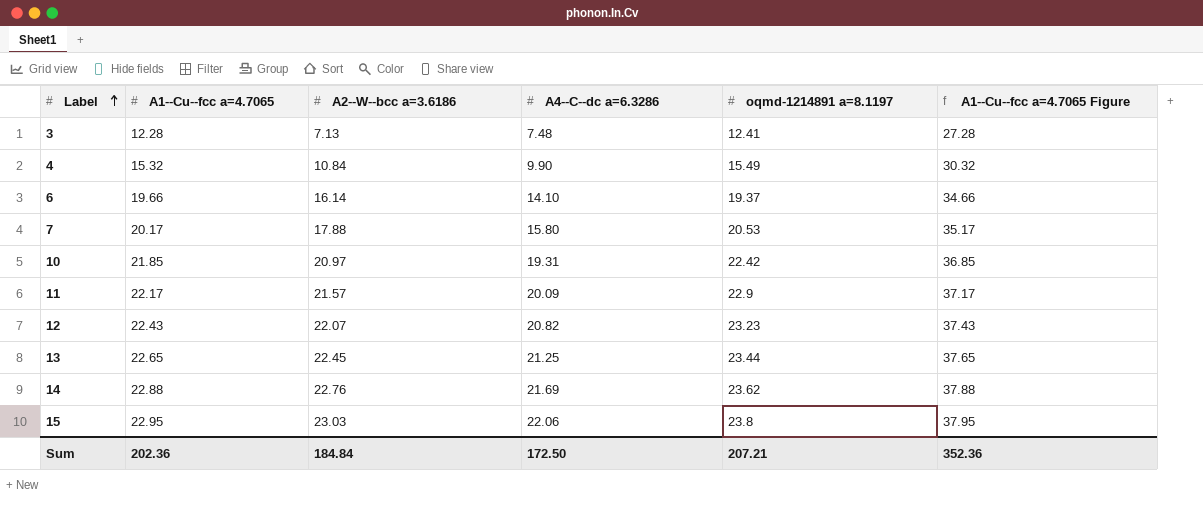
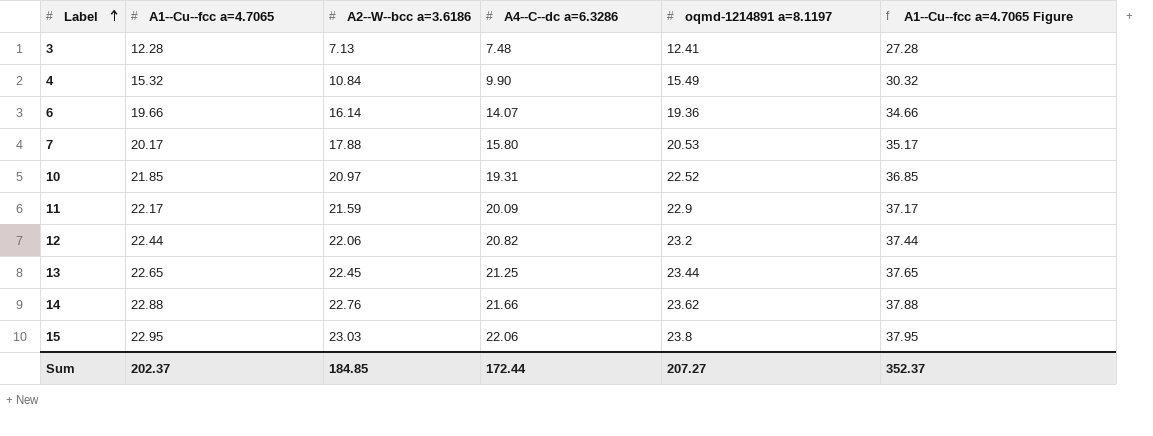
6 | A4--C--dc a=6.3286: 14.10 -> 14.07
6 | oqmd-1214891 a=8.1197: 19.37 -> 19.36
10 | oqmd-1214891 a=8.1197: 22.42 -> 22.52
11 | A2--W--bcc a=3.6186: 21.57 -> 21.59
12 | A1--Cu--fcc a=4.7065: 22.43 -> 22.44
12 | A2--W--bcc a=3.6186: 22.07 -> 22.06
12 | oqmd-1214891 a=8.1197: 23.23 -> 23.2
12 | A1--Cu--fcc a=4.7065 Figure: 37.43 -> 37.44
14 | A4--C--dc a=6.3286: 21.69 -> 21.66
Sum | A1--Cu--fcc a=4.7065: 202.36 -> 202.37
Sum | A2--W--bcc a=3.6186: 184.84 -> 184.85
Sum | A4--C--dc a=6.3286: 172.50 -> 172.44
Sum | oqmd-1214891 a=8.1197: 207.21 -> 207.27
Sum | A1--Cu--fcc a=4.7065 Figure: 352.36 -> 352.37

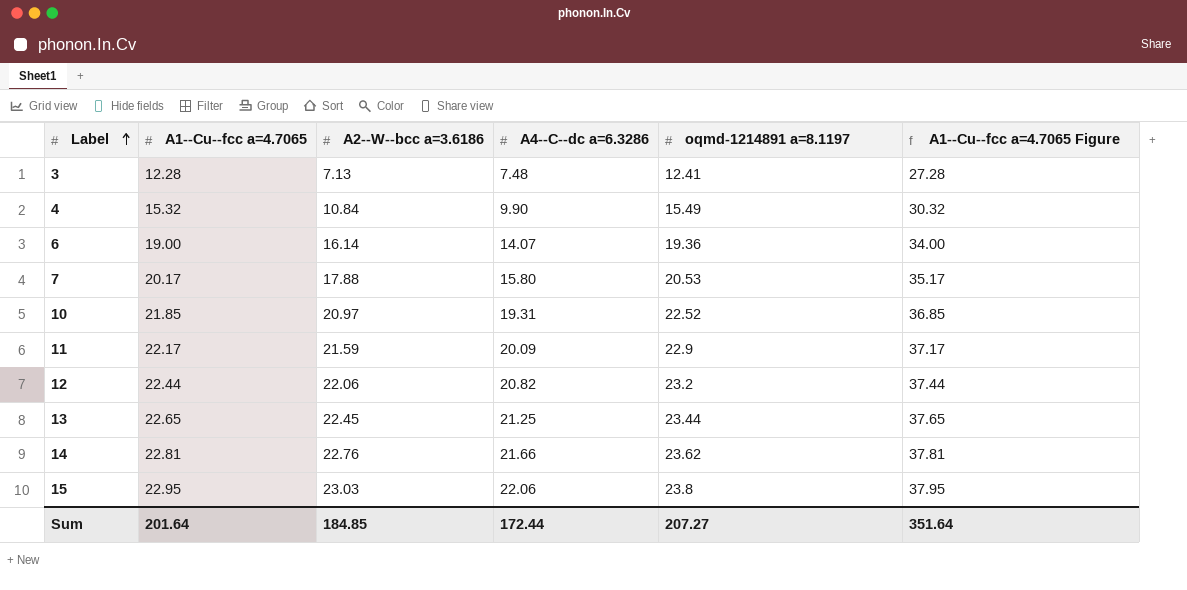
6 | A1--Cu--fcc a=4.7065: 19.66 -> 19.00
6 | A1--Cu--fcc a=4.7065 Figure: 34.66 -> 34.00
14 | A1--Cu--fcc a=4.7065: 22.88 -> 22.81
14 | A1--Cu--fcc a=4.7065 Figure: 37.88 -> 37.81
Sum | A1--Cu--fcc a=4.7065: 202.37 -> 201.64
Sum | A1--Cu--fcc a=4.7065 Figure: 352.37 -> 351.64

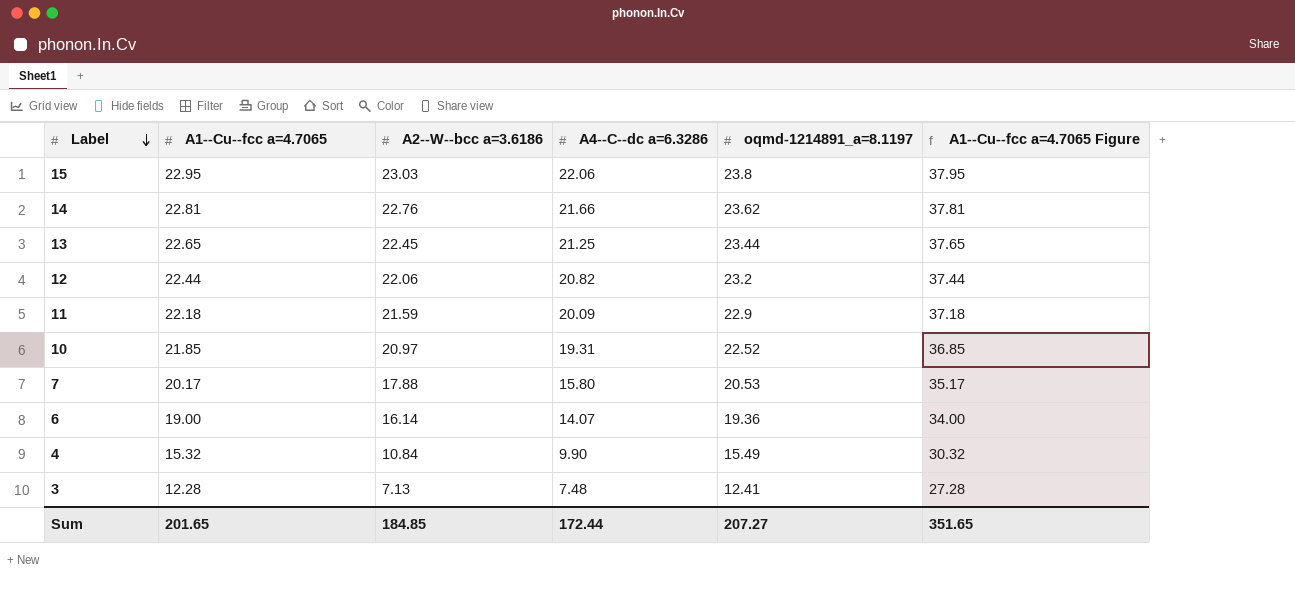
row order: Label ascending -> Label descending
column name: oqmd-1214891 a=8.1197 -> oqmd-1214891_a=8.1197
11 | A1--Cu--fcc a=4.7065: 22.17 -> 22.18
11 | A1--Cu--fcc a=4.7065 Figure: 37.17 -> 37.18
Sum | A1--Cu--fcc a=4.7065: 201.64 -> 201.65
Sum | A1--Cu--fcc a=4.7065 Figure: 351.64 -> 351.65

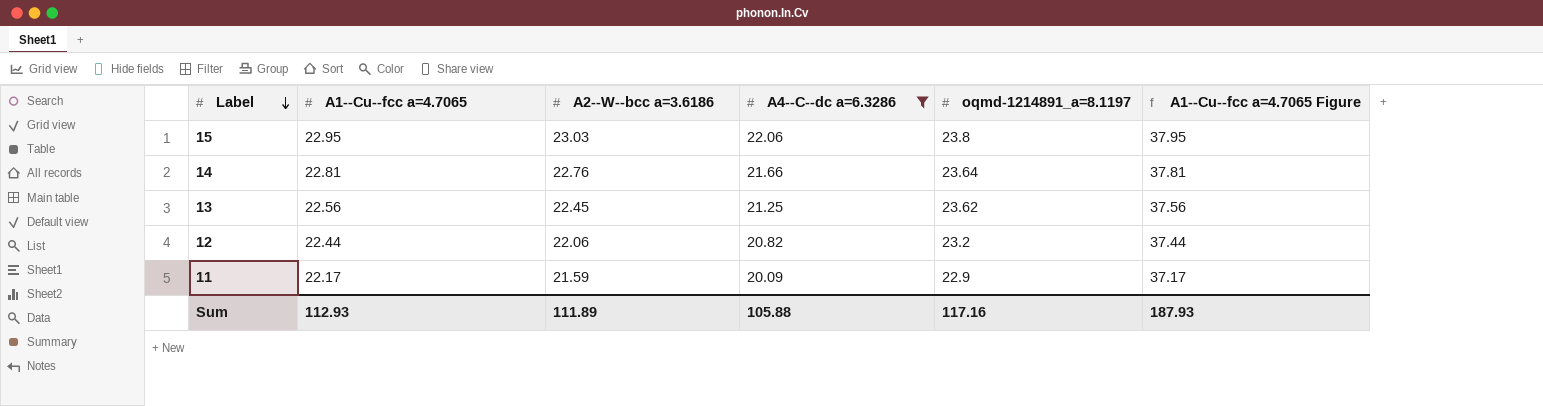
filter: none -> A4--C--dc a=6.3286 >= 20.09
14 | oqmd-1214891_a=8.1197: 23.62 -> 23.64
13 | A1--Cu--fcc a=4.7065: 22.65 -> 22.56
13 | oqmd-1214891_a=8.1197: 23.44 -> 23.62
13 | A1--Cu--fcc a=4.7065 Figure: 37.65 -> 37.56
11 | A1--Cu--fcc a=4.7065: 22.18 -> 22.17
11 | A1--Cu--fcc a=4.7065 Figure: 37.18 -> 37.17
Sum | A1--Cu--fcc a=4.7065: 201.65 -> 112.93
Sum | A2--W--bcc a=3.6186: 184.85 -> 111.89
Sum | A4--C--dc a=6.3286: 172.44 -> 105.88
Sum | oqmd-1214891_a=8.1197: 207.27 -> 117.16
Sum | A1--Cu--fcc a=4.7065 Figure: 351.65 -> 187.93

